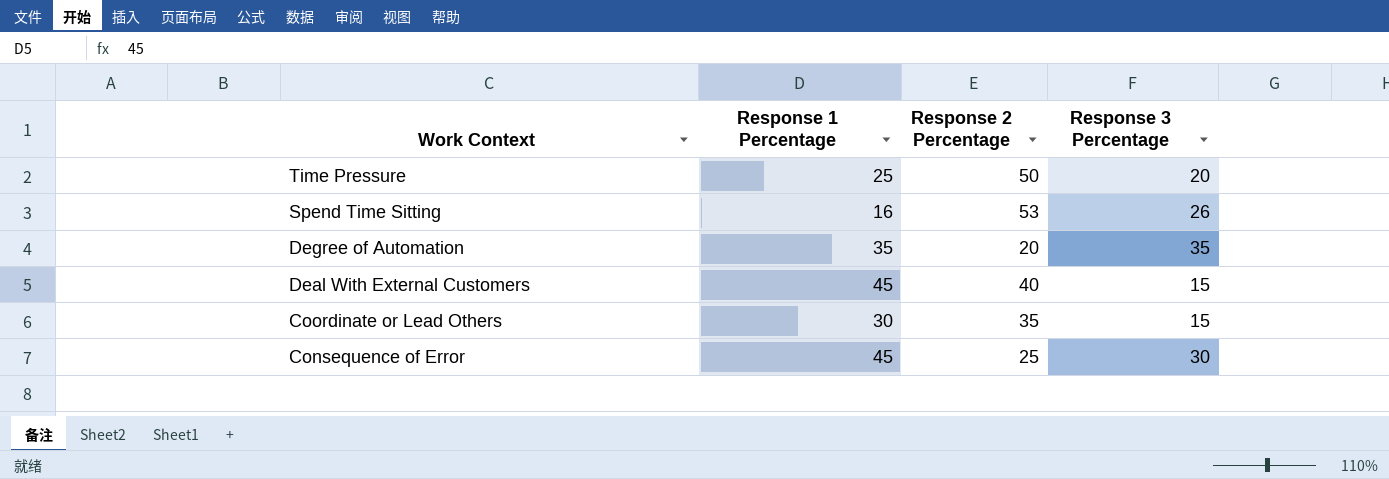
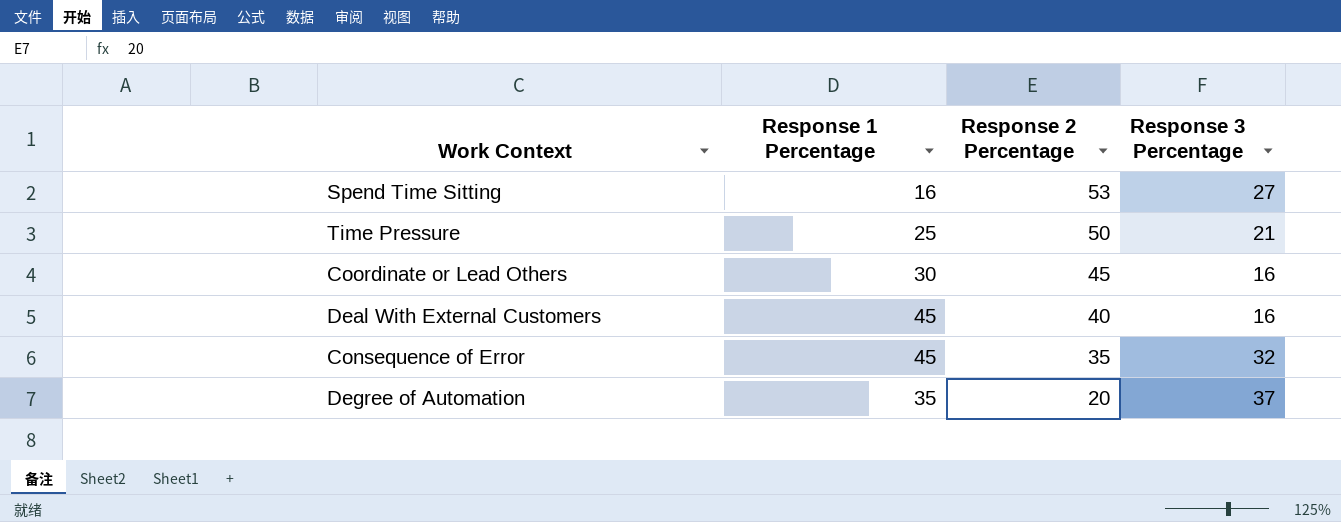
row order: Work Context descending -> Response 2 Percentage descending
Spend Time Sitting | Response 3 Percentage: 26 -> 27
Time Pressure | Response 3 Percentage: 20 -> 21
Coordinate or Lead Others | Response 2 Percentage: 35 -> 45
Coordinate or Lead Others | Response 3 Percentage: 15 -> 16
Deal With External Customers | Response 3 Percentage: 15 -> 16
Consequence of Error | Response 2 Percentage: 25 -> 35
Consequence of Error | Response 3 Percentage: 30 -> 32
Degree of Automation | Response 3 Percentage: 35 -> 37

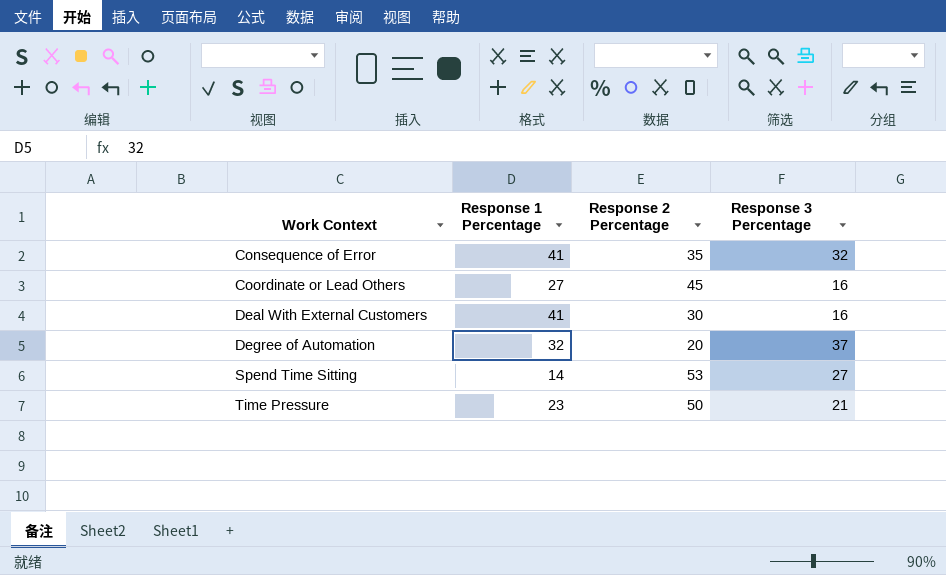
row order: Response 2 Percentage descending -> Work Context ascending
Consequence of Error | Response 1 Percentage: 45 -> 41
Coordinate or Lead Others | Response 1 Percentage: 30 -> 27
Deal With External Customers | Response 1 Percentage: 45 -> 41
Deal With External Customers | Response 2 Percentage: 40 -> 30
Degree of Automation | Response 1 Percentage: 35 -> 32
Spend Time Sitting | Response 1 Percentage: 16 -> 14
Time Pressure | Response 1 Percentage: 25 -> 23

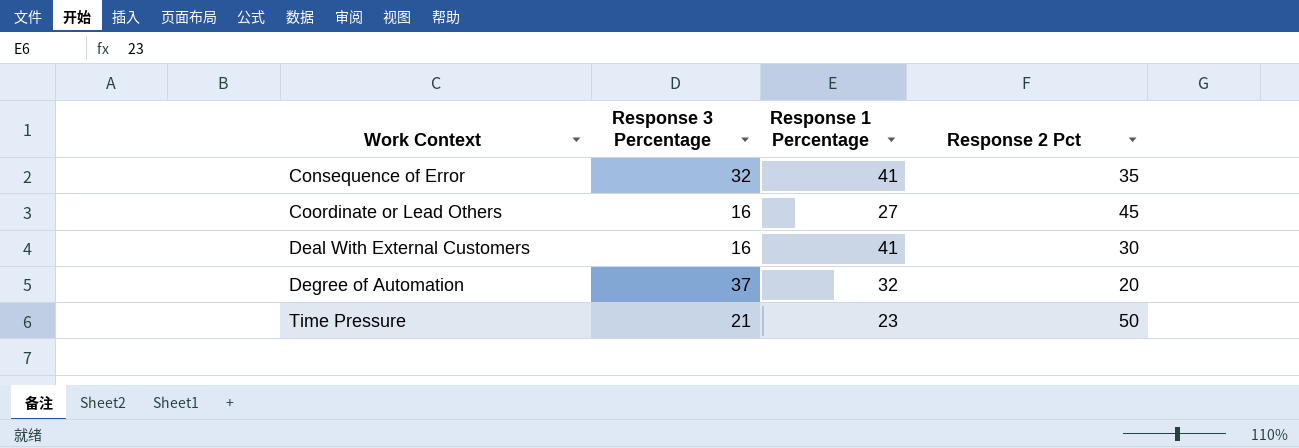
column Response 3 Percentage | position: 4 -> 2
column name: Response 2 Percentage -> Response 2 Pct
row Spend Time Sitting: 14 | 53 | 27 -> none

